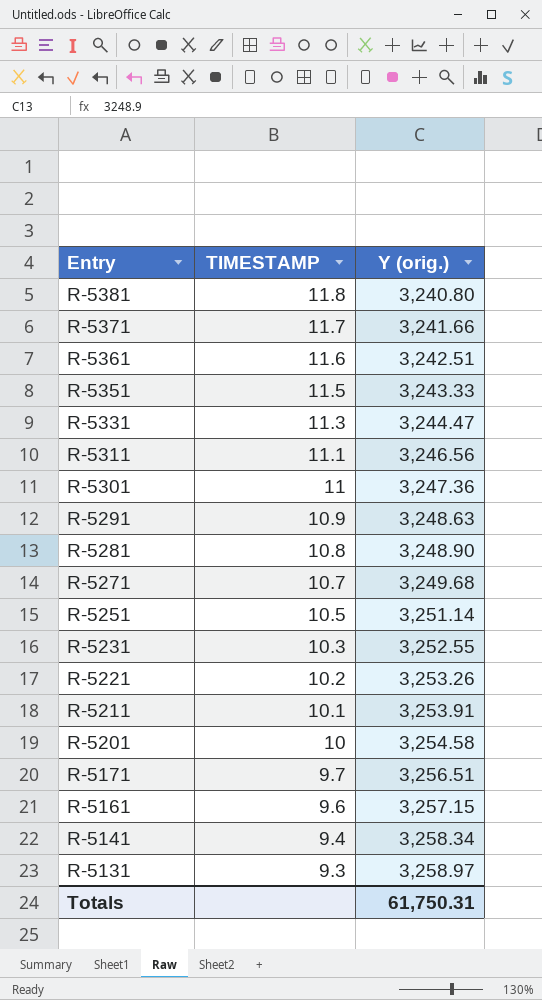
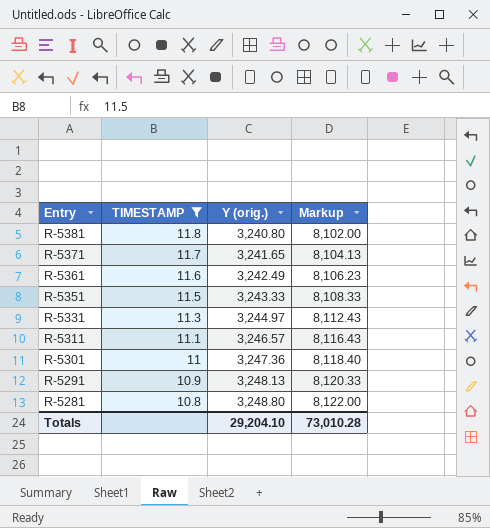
filter: none -> TIMESTAMP >= 10.8
column Markup | formula: none -> [Y (orig.)] * 2.5
R-5371 | Y (orig.): 3,241.66 -> 3,241.65
R-5361 | Y (orig.): 3,242.51 -> 3,242.49
R-5331 | Y (orig.): 3,244.47 -> 3,244.97
R-5311 | Y (orig.): 3,246.56 -> 3,246.57
R-5291 | Y (orig.): 3,248.63 -> 3,248.13
R-5281 | Y (orig.): 3,248.90 -> 3,248.80
Totals | Y (orig.): 61,750.31 -> 29,204.10

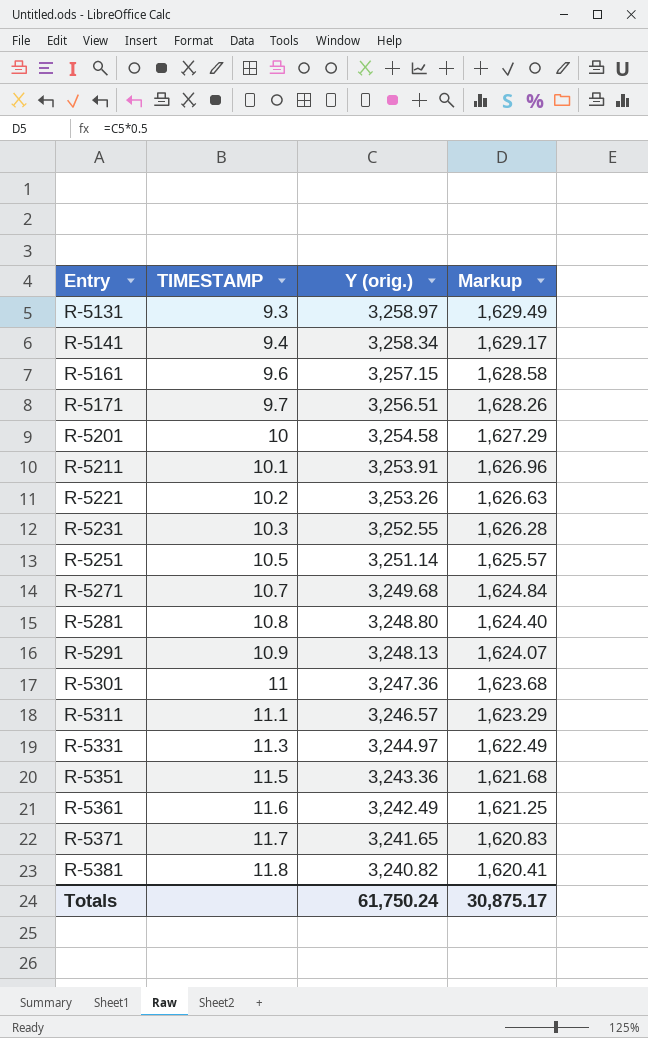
filter: TIMESTAMP >= 10.8 -> none
row order: Entry descending -> Entry ascending
column Markup | formula: [Y (orig.)] * 2.5 -> [Y (orig.)] * 0.5
R-5351 | Y (orig.): 3,243.33 -> 3,243.36
R-5381 | Y (orig.): 3,240.80 -> 3,240.82
Totals | Y (orig.): 29,204.10 -> 61,750.24
Totals | Markup: 73,010.28 -> 30,875.17

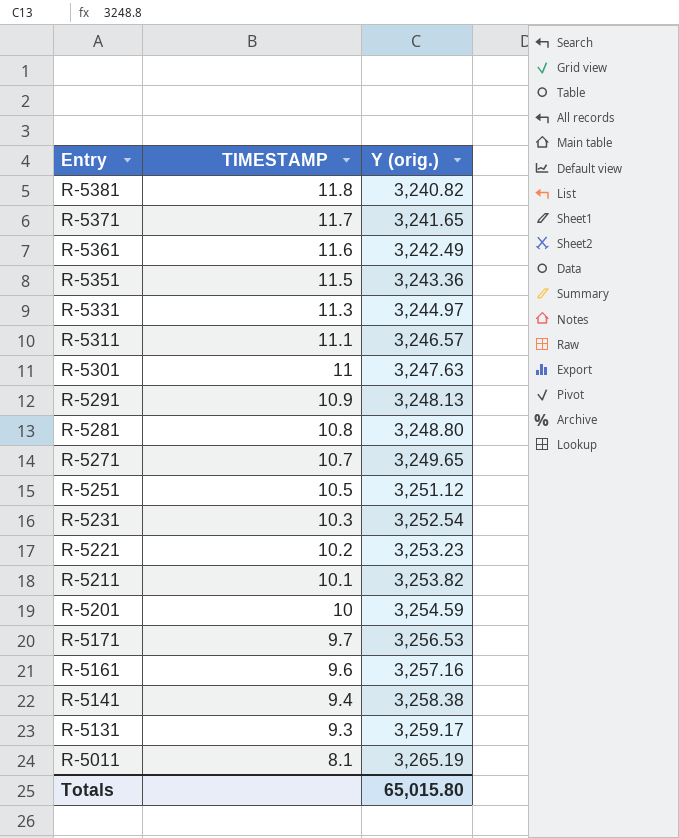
row order: Entry ascending -> Entry descending
column Markup | formula: [Y (orig.)] * 0.5 -> none
R-5301 | Y (orig.): 3,247.36 -> 3,247.63
R-5271 | Y (orig.): 3,249.68 -> 3,249.65
R-5251 | Y (orig.): 3,251.14 -> 3,251.12
R-5231 | Y (orig.): 3,252.55 -> 3,252.54
R-5221 | Y (orig.): 3,253.26 -> 3,253.23
R-5211 | Y (orig.): 3,253.91 -> 3,253.82
R-5201 | Y (orig.): 3,254.58 -> 3,254.59
R-5171 | Y (orig.): 3,256.51 -> 3,256.53
R-5161 | Y (orig.): 3,257.15 -> 3,257.16
R-5141 | Y (orig.): 3,258.34 -> 3,258.38
R-5131 | Y (orig.): 3,258.97 -> 3,259.17
row R-5011: none -> 8.1 | 3,265.19
Totals | Y (orig.): 61,750.24 -> 65,015.80

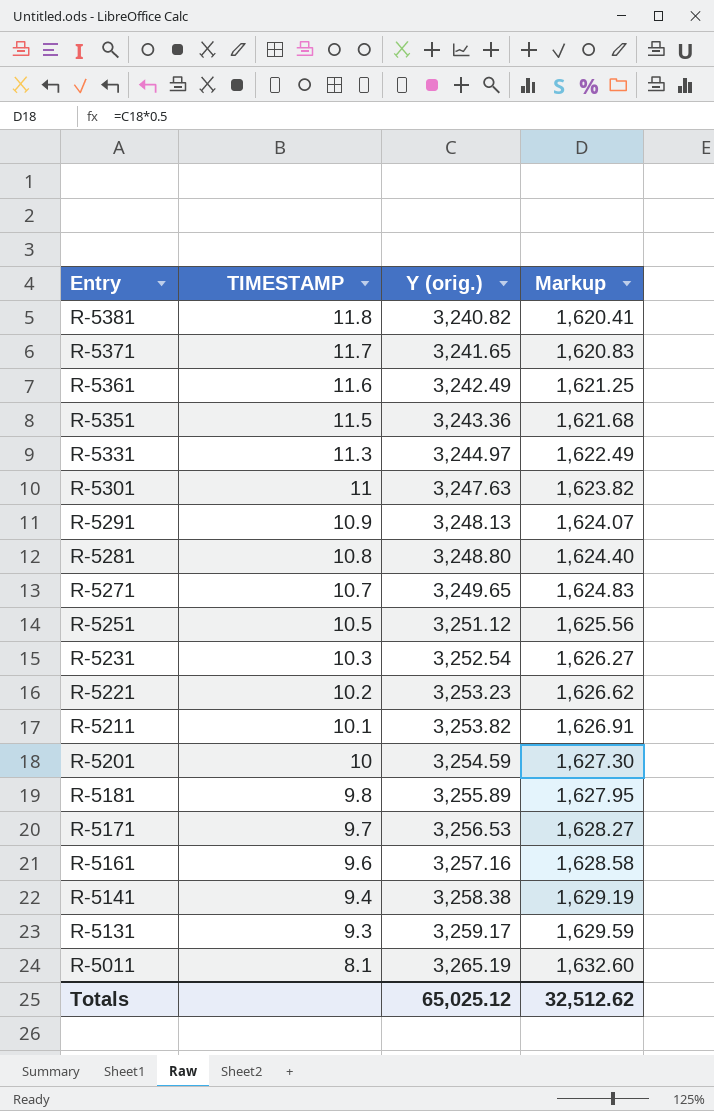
column Markup | formula: none -> [Y (orig.)] * 0.5
row R-5311: 11.1 | 3,246.57 -> none
row R-5181: none -> 9.8 | 3,255.89 | 1,627.95
Totals | Y (orig.): 65,015.80 -> 65,025.12

